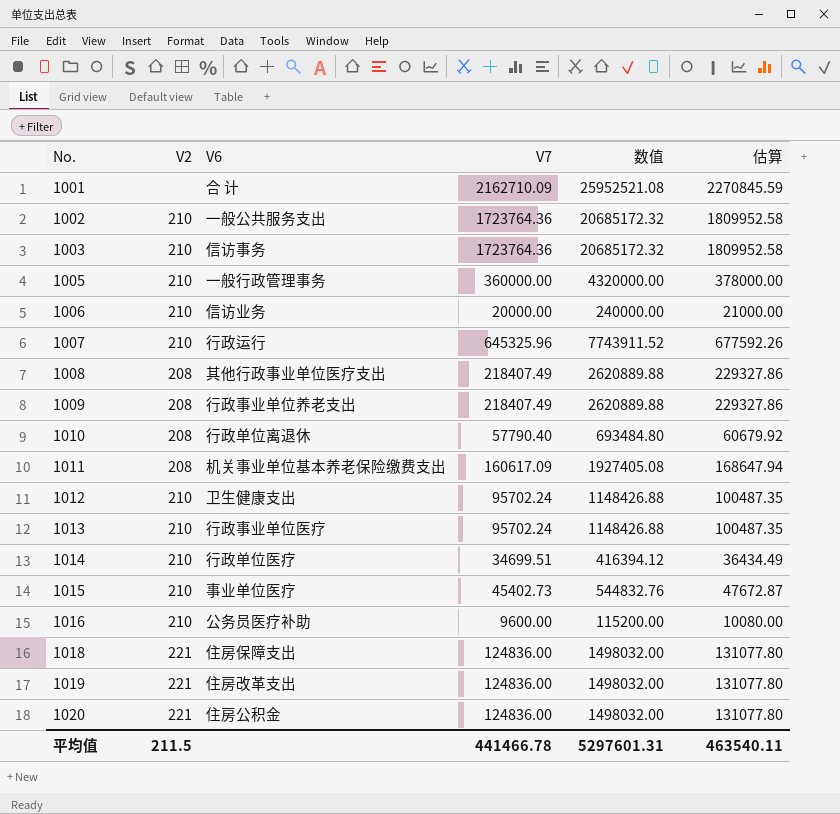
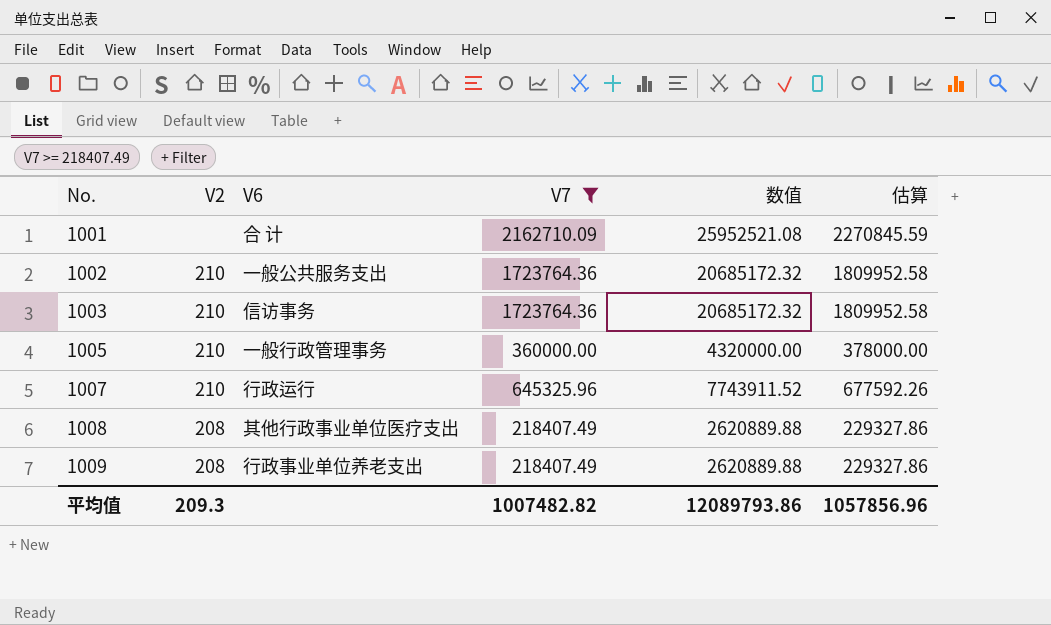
filter: none -> V7 >= 218407.49
平均值 | V2: 211.5 -> 209.3
平均值 | V7: 441466.78 -> 1007482.82
平均值 | 数值: 5297601.31 -> 12089793.86
平均值 | 估算: 463540.11 -> 1057856.96

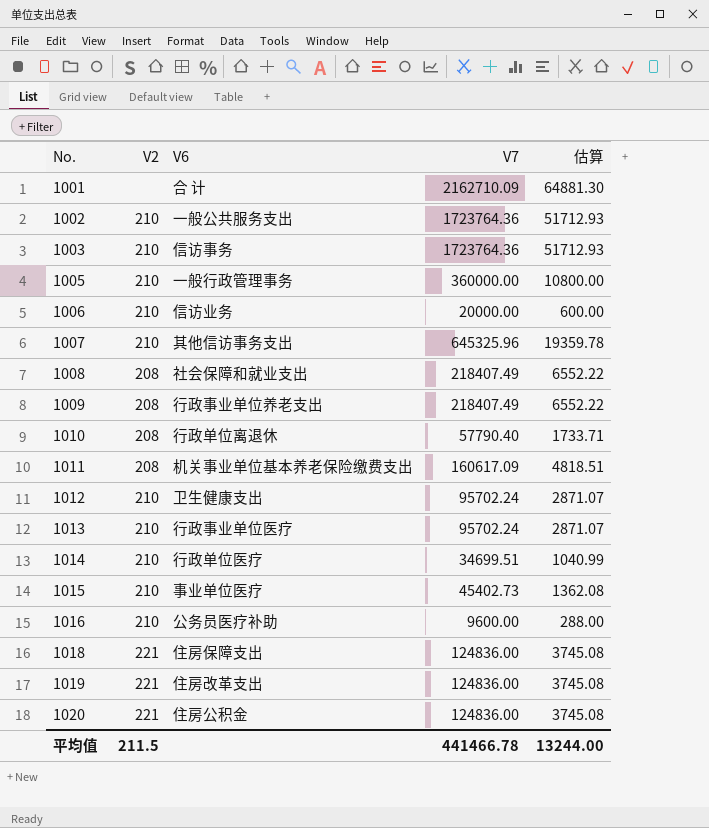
filter: V7 >= 218407.49 -> none
column 数值 | formula: [V7] * 12 -> none
column 估算 | formula: [V7] * 1.05 -> [V7] * 0.03
1007 | V6: 行政运行 -> 其他信访事务支出
1008 | V6: 其他行政事业单位医疗支出 -> 社会保障和就业支出
平均值 | V2: 209.3 -> 211.5
平均值 | V7: 1007482.82 -> 441466.78
平均值 | 估算: 1057856.96 -> 13244.00

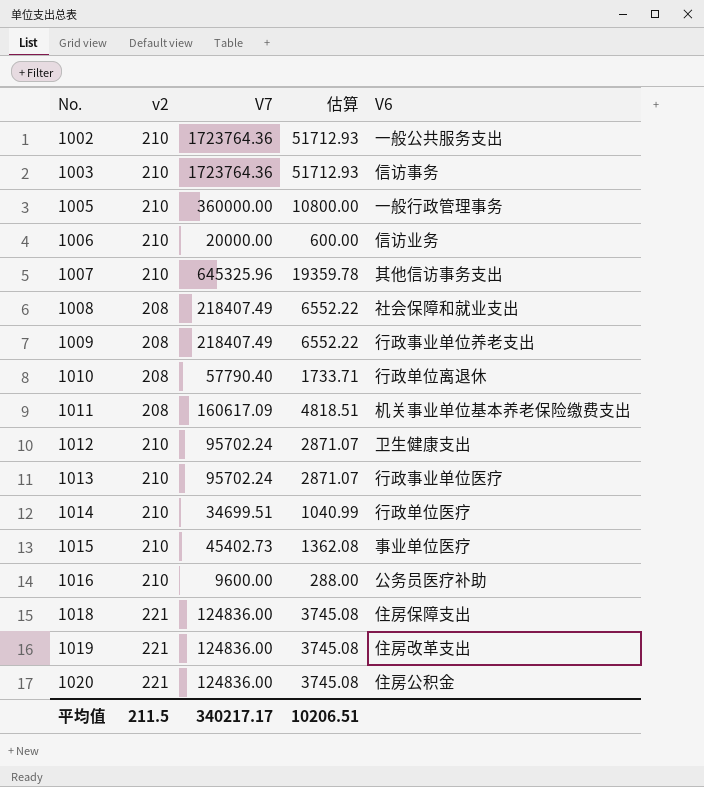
column name: V2 -> v2
column V6 | position: 3 -> 5
row 1001: none | 合 计 | 2162710.09 | 64881.30 -> none
平均值 | V7: 441466.78 -> 340217.17
平均值 | 估算: 13244.00 -> 10206.51

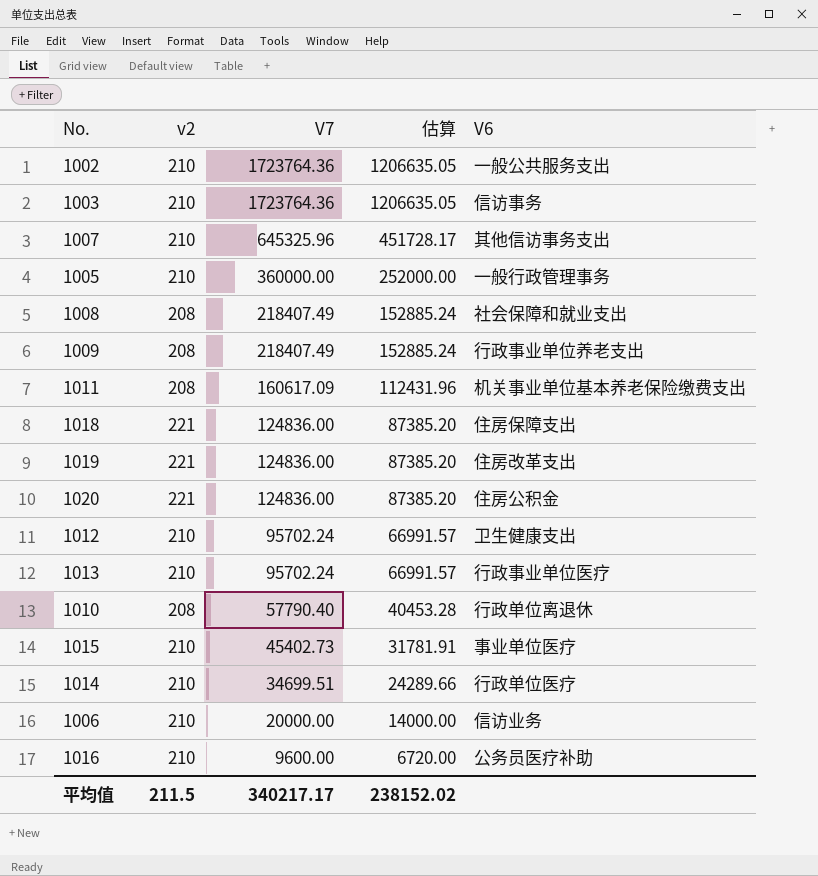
row order: No. ascending -> V7 descending
column 估算 | formula: [V7] * 0.03 -> [V7] * 0.7
平均值 | 估算: 10206.51 -> 238152.02

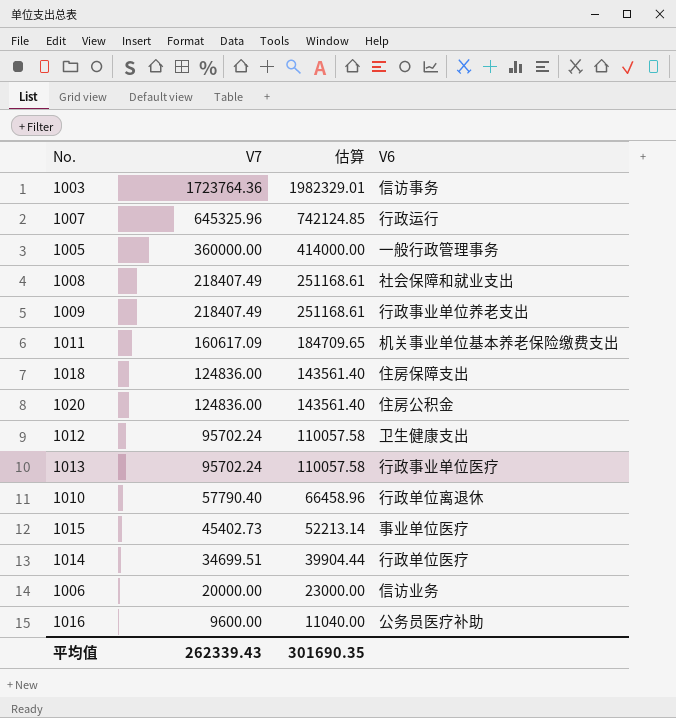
column v2 | position: 2 -> none
column 估算 | formula: [V7] * 0.7 -> [V7] * 1.15
row 1002: 210 | 1723764.36 | 1206635.05 | 一般公共服务支出 -> none
row 1019: 221 | 124836.00 | 87385.20 | 住房改革支出 -> none
1007 | V6: 其他信访事务支出 -> 行政运行
平均值 | V7: 340217.17 -> 262339.43
平均值 | 估算: 238152.02 -> 301690.35

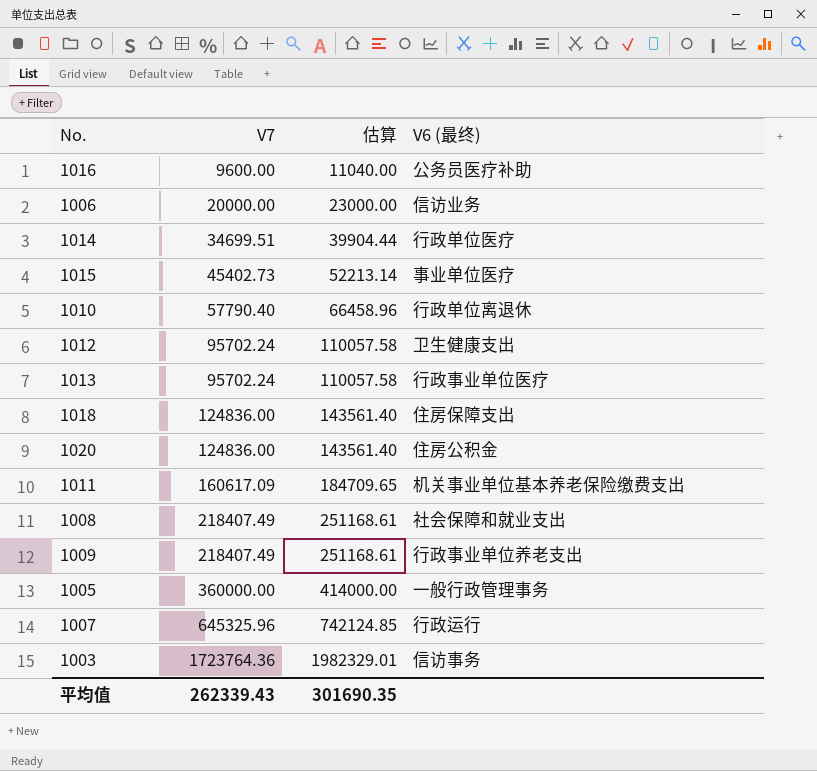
row order: V7 descending -> V7 ascending
column name: V6 -> V6 (最终)

